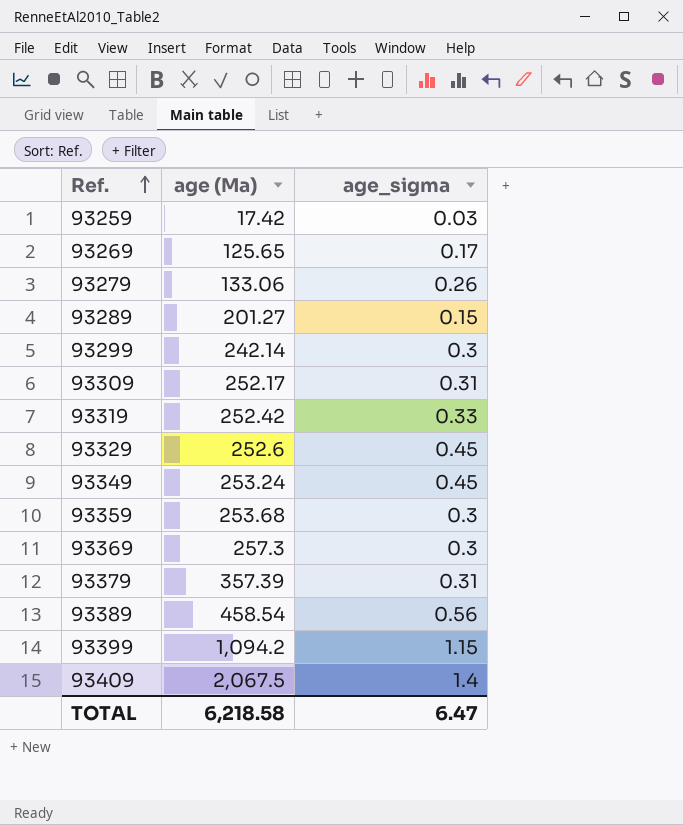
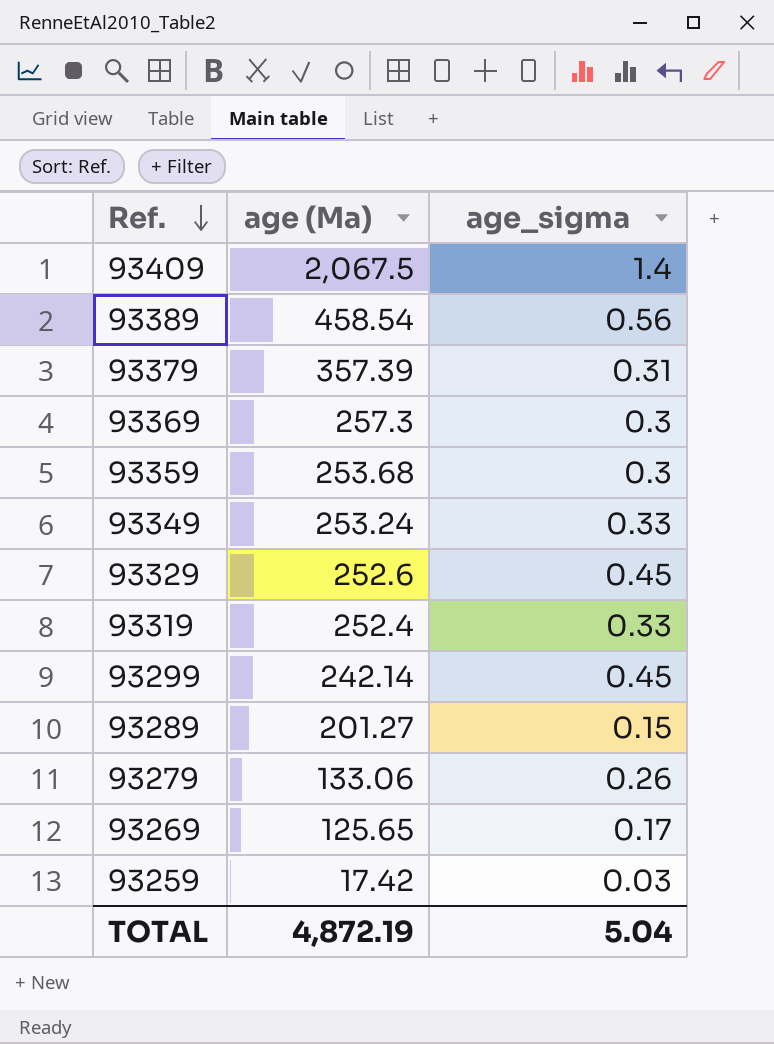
row order: Ref. ascending -> Ref. descending
row 93309: 252.17 | 0.31 -> none
row 93399: 1,094.2 | 1.15 -> none
93349 | age_sigma: 0.45 -> 0.33
93319 | age (Ma): 252.42 -> 252.4
93299 | age_sigma: 0.3 -> 0.45
TOTAL | age (Ma): 6,218.58 -> 4,872.19
TOTAL | age_sigma: 6.47 -> 5.04

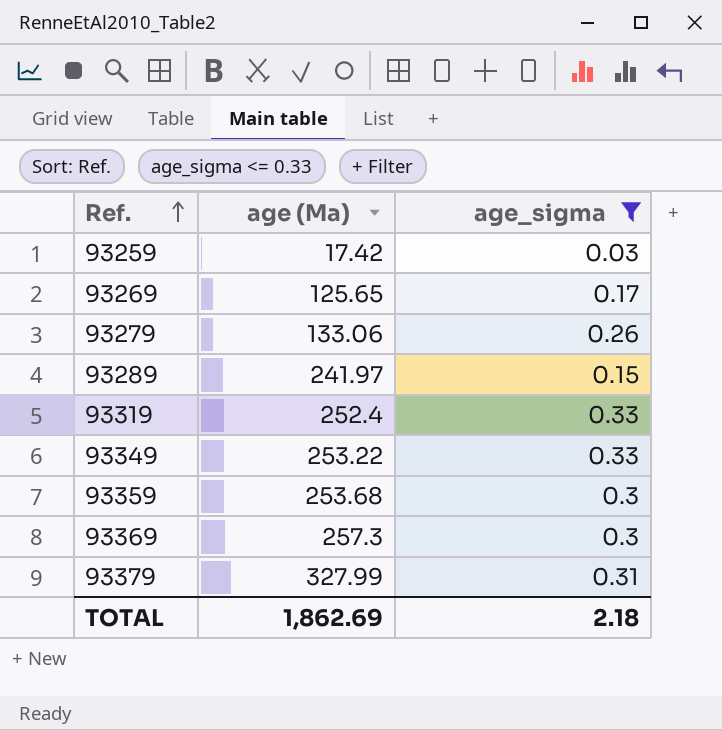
filter: none -> age_sigma <= 0.33
row order: Ref. descending -> Ref. ascending
93289 | age (Ma): 201.27 -> 241.97
93349 | age (Ma): 253.24 -> 253.22
93379 | age (Ma): 357.39 -> 327.99
TOTAL | age (Ma): 4,872.19 -> 1,862.69
TOTAL | age_sigma: 5.04 -> 2.18

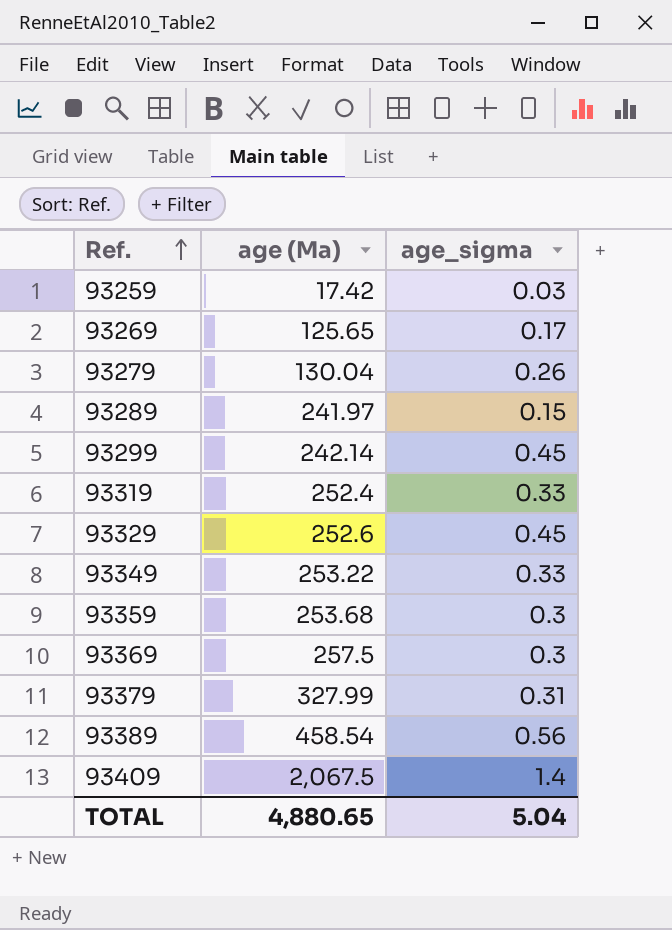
filter: age_sigma <= 0.33 -> none
93279 | age (Ma): 133.06 -> 130.04
93369 | age (Ma): 257.3 -> 257.5
TOTAL | age (Ma): 1,862.69 -> 4,880.65
TOTAL | age_sigma: 2.18 -> 5.04

